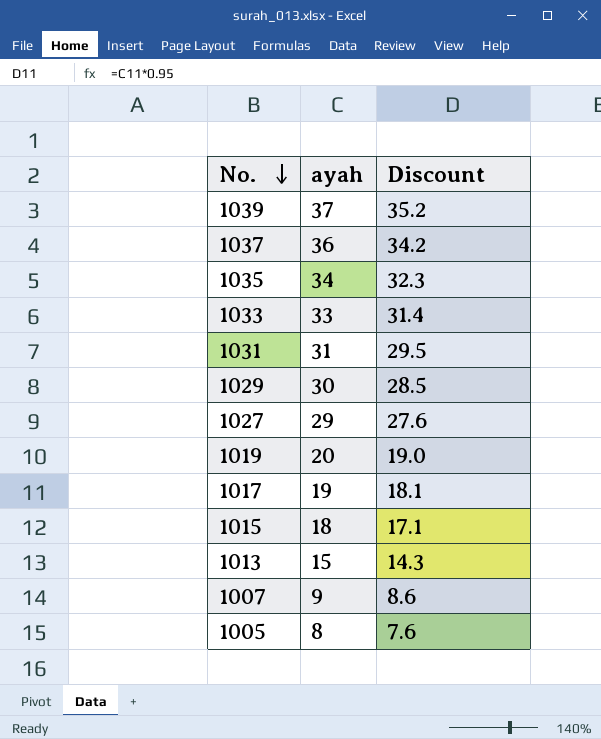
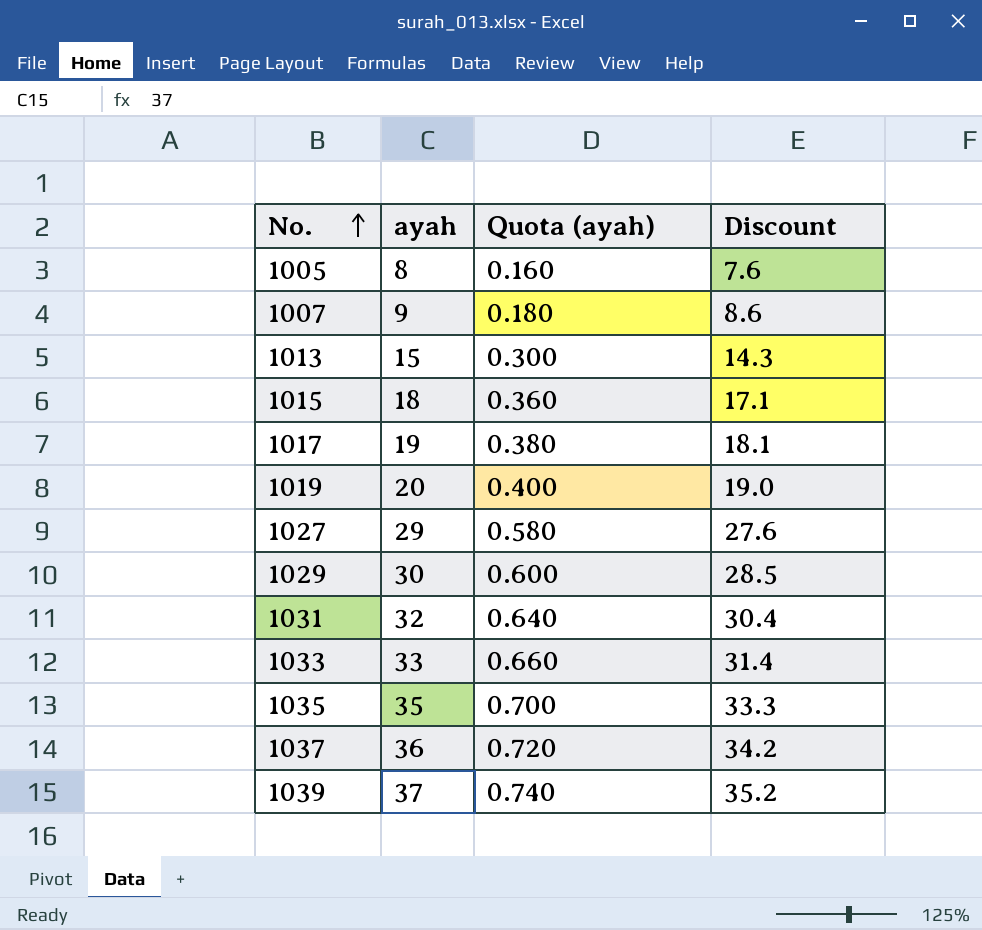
row order: No. descending -> No. ascending
column Quota (ayah) | formula: none -> [ayah] * 0.02
1031 | ayah: 31 -> 32
1031 | Discount: 29.5 -> 30.4
1035 | ayah: 34 -> 35
1035 | Discount: 32.3 -> 33.3

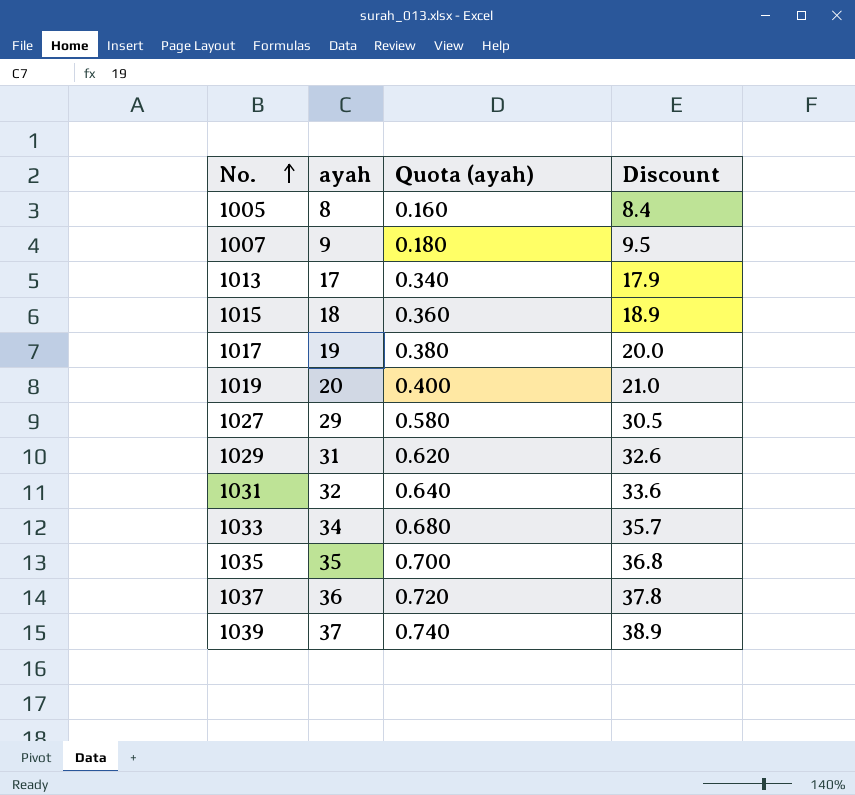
column Discount | formula: [ayah] * 0.95 -> [ayah] * 1.05
1013 | ayah: 15 -> 17
1013 | Quota (ayah): 0.300 -> 0.340
1029 | ayah: 30 -> 31
1029 | Quota (ayah): 0.600 -> 0.620
1033 | ayah: 33 -> 34
1033 | Quota (ayah): 0.660 -> 0.680

